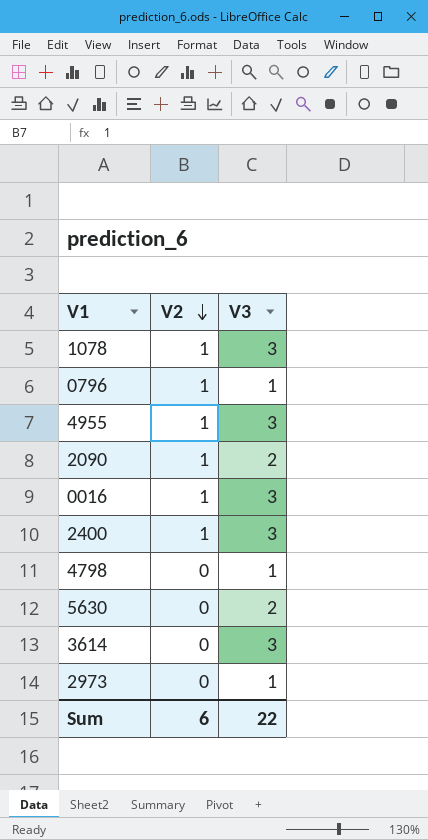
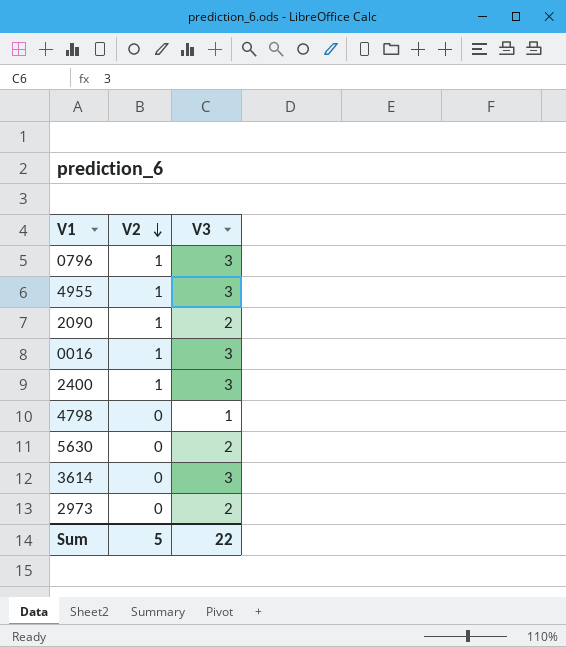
row 1078: 1 | 3 -> none
0796 | V3: 1 -> 3
2973 | V3: 1 -> 2
Sum | V2: 6 -> 5

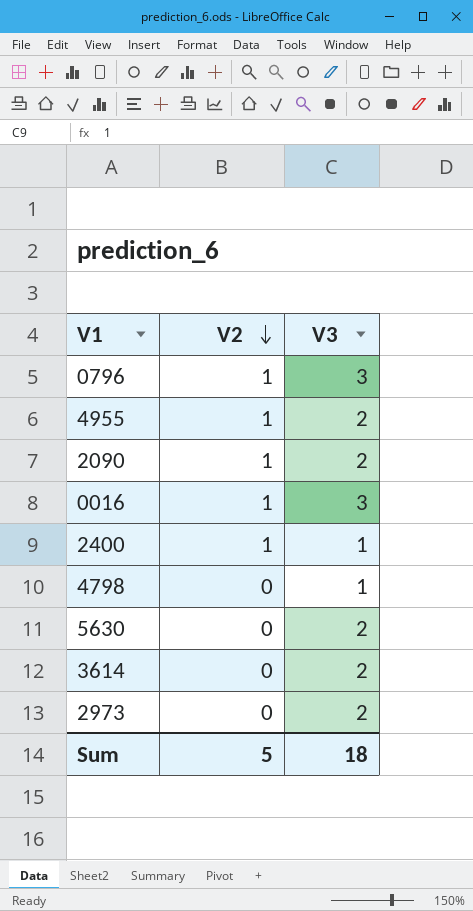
4955 | V3: 3 -> 2
2400 | V3: 3 -> 1
3614 | V3: 3 -> 2
Sum | V3: 22 -> 18

